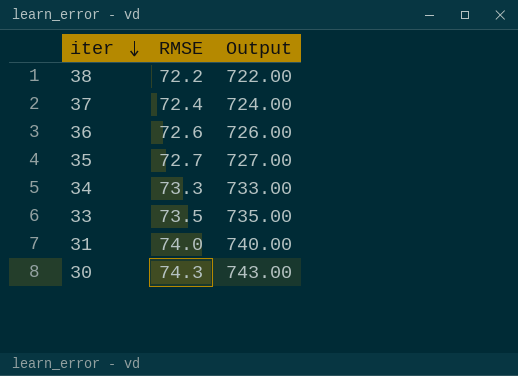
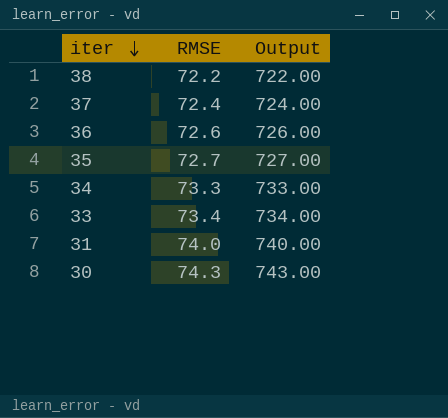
33 | RMSE: 73.5 -> 73.4
33 | Output: 735.00 -> 734.00

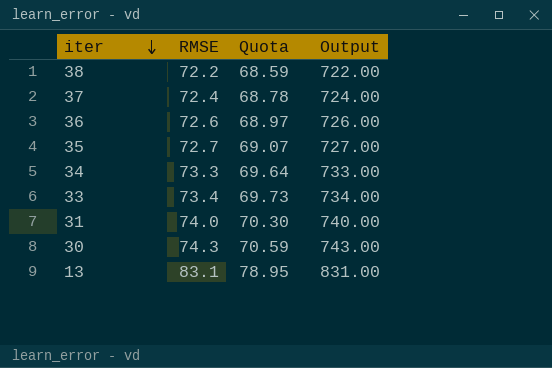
column Quota | formula: none -> [RMSE] * 0.95
row 13: none -> 83.1 | 78.95 | 831.00

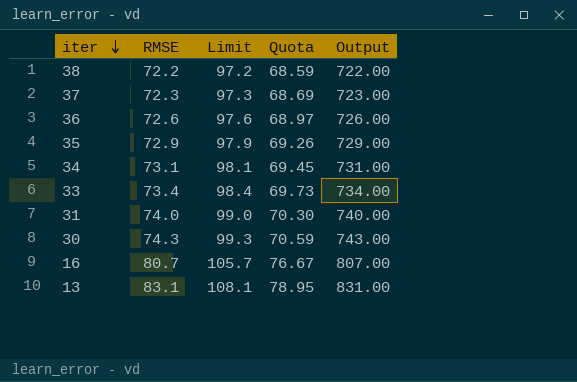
column Limit | formula: none -> [RMSE] + 25
37 | RMSE: 72.4 -> 72.3
37 | Quota: 68.78 -> 68.69
37 | Output: 724.00 -> 723.00
35 | RMSE: 72.7 -> 72.9
35 | Quota: 69.07 -> 69.26
35 | Output: 727.00 -> 729.00
34 | RMSE: 73.3 -> 73.1
34 | Quota: 69.64 -> 69.45
34 | Output: 733.00 -> 731.00
row 16: none -> 80.7 | 105.7 | 76.67 | 807.00

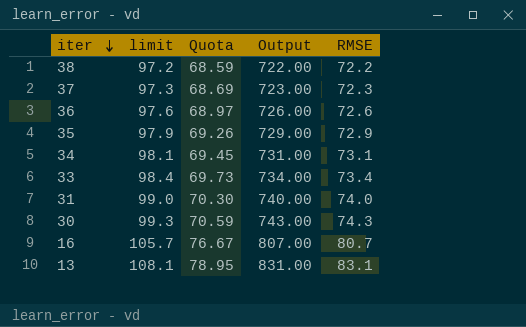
column name: Limit -> limit
column RMSE | position: 2 -> 5

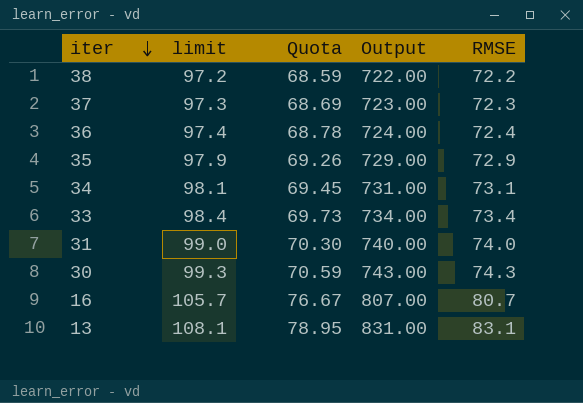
36 | limit: 97.6 -> 97.4
36 | Quota: 68.97 -> 68.78
36 | Output: 726.00 -> 724.00
36 | RMSE: 72.6 -> 72.4

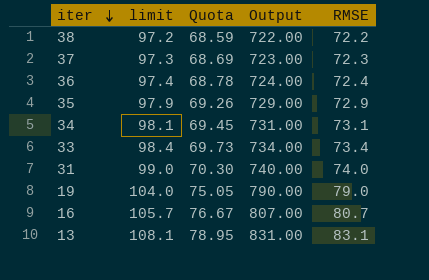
row 30: 99.3 | 70.59 | 743.00 | 74.3 -> none
row 19: none -> 104.0 | 75.05 | 790.00 | 79.0

